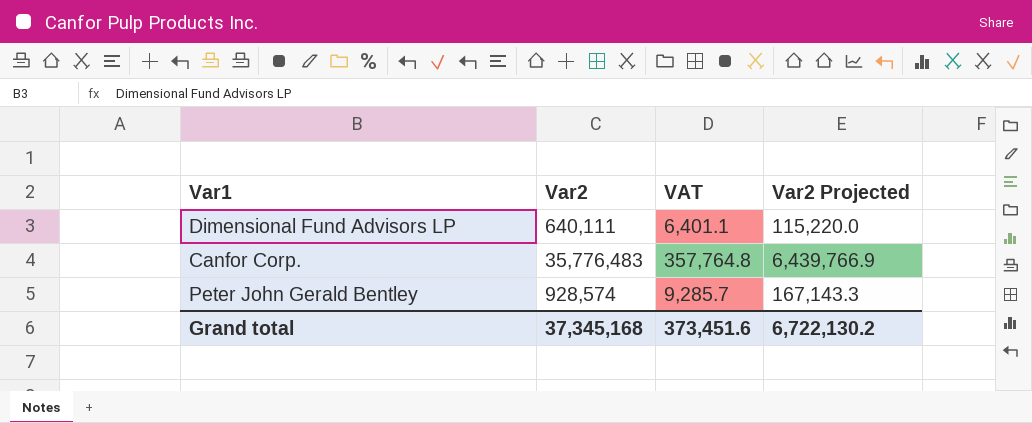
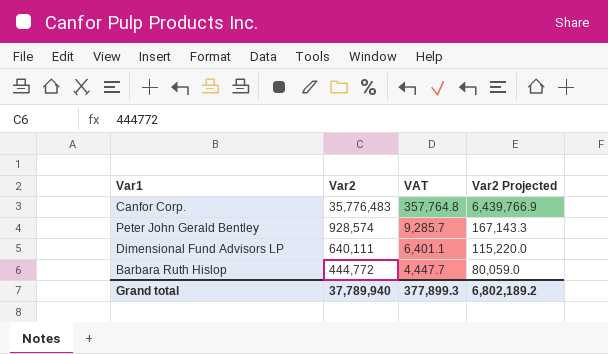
row order: none -> Var2 descending
row Barbara Ruth Hislop: none -> 444,772 | 4,447.7 | 80,059.0
Grand total | Var2: 37,345,168 -> 37,789,940
Grand total | VAT: 373,451.6 -> 377,899.3
Grand total | Var2 Projected: 6,722,130.2 -> 6,802,189.2

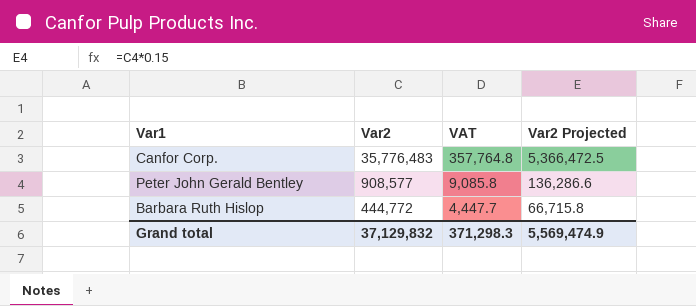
column Var2 Projected | formula: [Var2] * 0.18 -> [Var2] * 0.15
row Dimensional Fund Advisors LP: 640,111 | 6,401.1 | 115,220.0 -> none
Peter John Gerald Bentley | Var2: 928,574 -> 908,577
Peter John Gerald Bentley | VAT: 9,285.7 -> 9,085.8
Grand total | Var2: 37,789,940 -> 37,129,832
Grand total | VAT: 377,899.3 -> 371,298.3
Grand total | Var2 Projected: 6,802,189.2 -> 5,569,474.9

